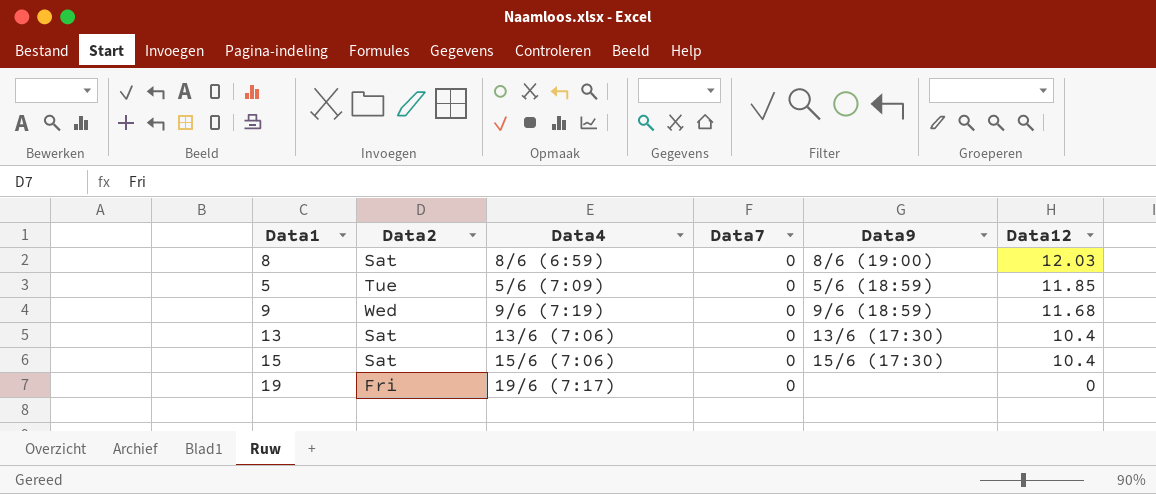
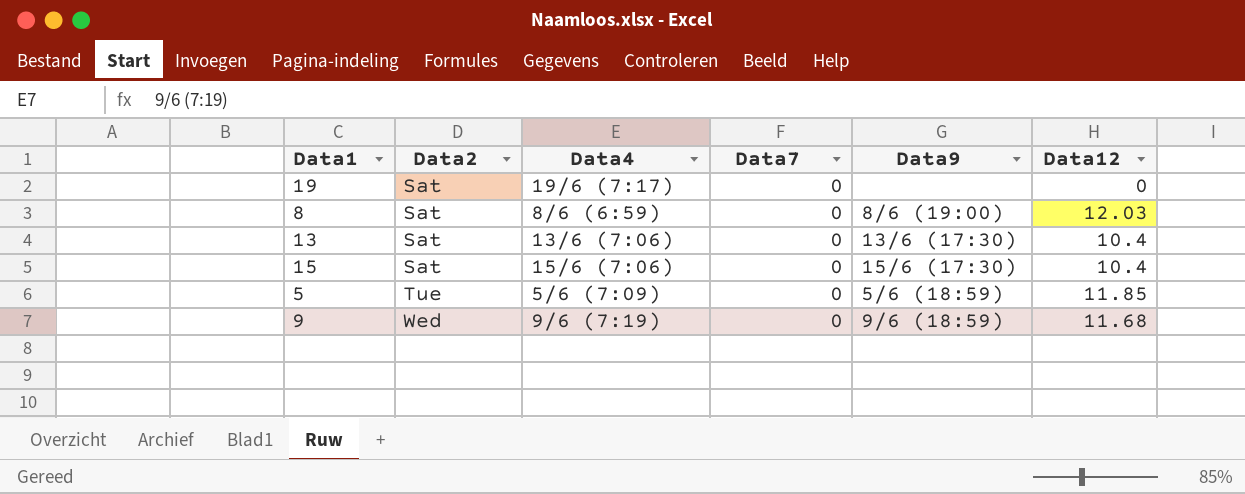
row order: Data12 descending -> Data2 ascending
19 | Data2: Fri -> Sat

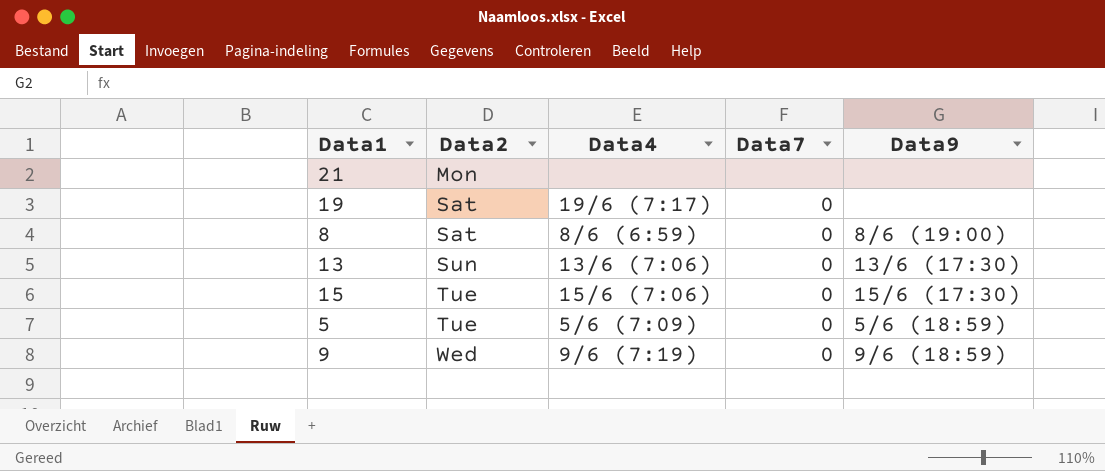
column Data12 | position: 6 -> none
row 21: none -> Mon | none | none | none
13 | Data2: Sat -> Sun
15 | Data2: Sat -> Tue

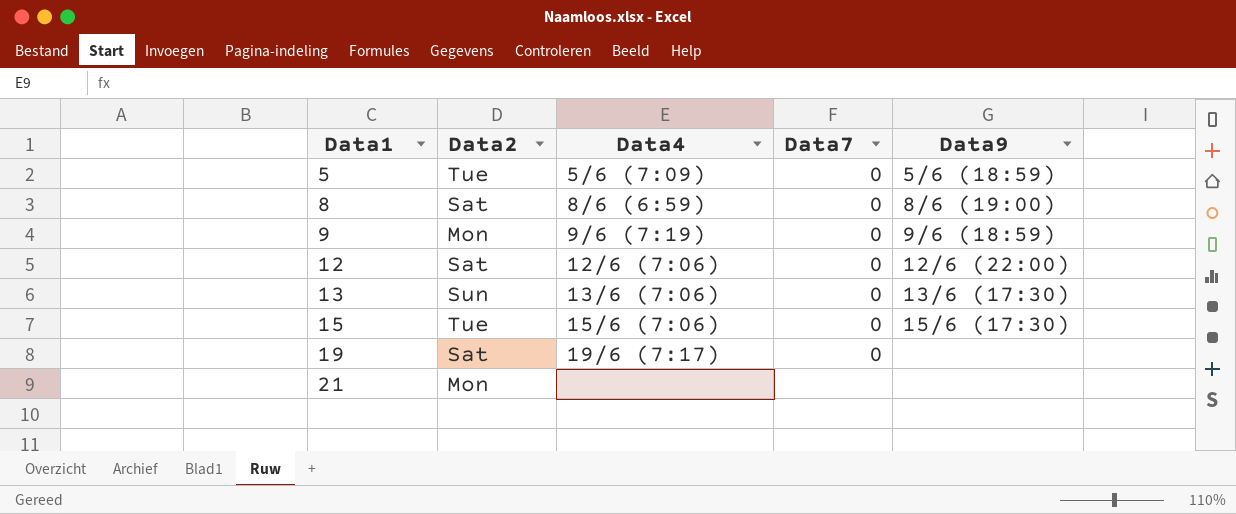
row order: Data2 ascending -> Data1 ascending
9 | Data2: Wed -> Mon
row 12: none -> Sat | 12/6 (7:06) | 0 | 12/6 (22:00)

